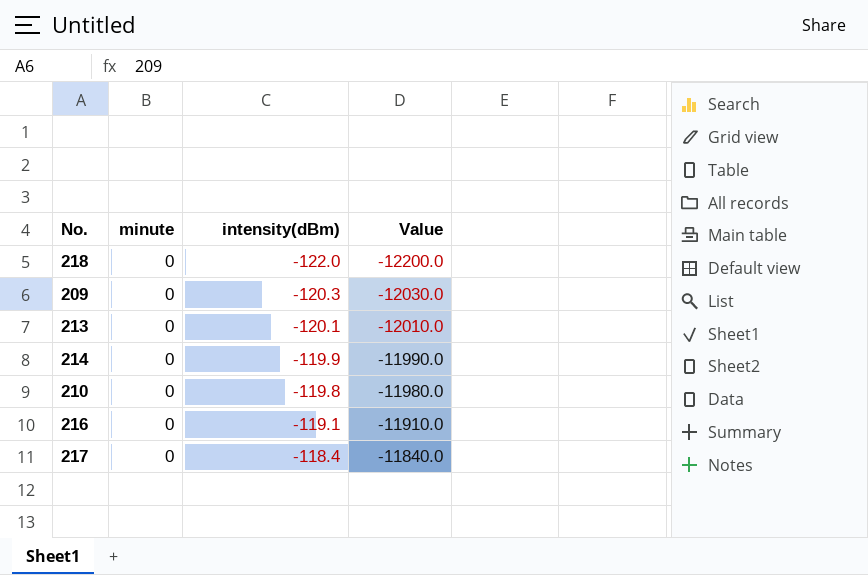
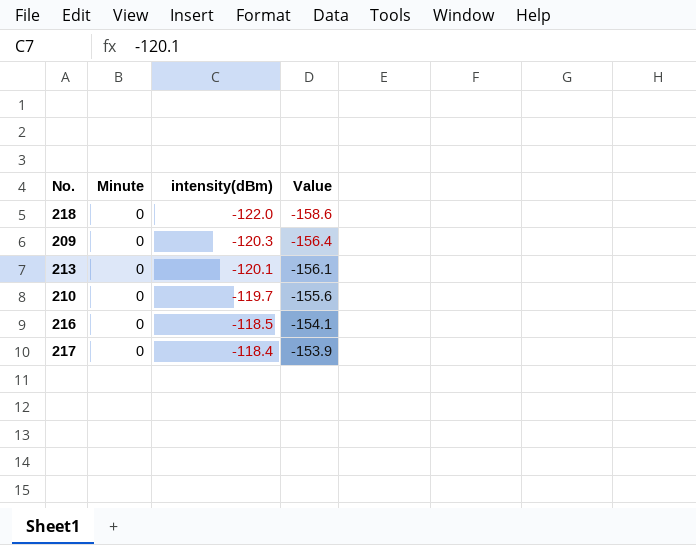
column name: minute -> Minute
column Value | formula: [intensity(dBm)] * 100 -> [intensity(dBm)] * 1.3
row 214: 0 | -119.9 | -11990.0 -> none
210 | intensity(dBm): -119.8 -> -119.7
216 | intensity(dBm): -119.1 -> -118.5

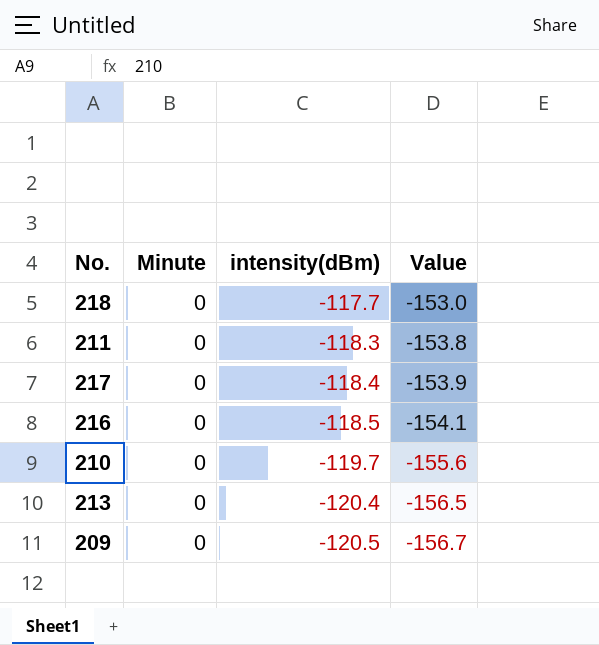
row order: intensity(dBm) ascending -> intensity(dBm) descending
218 | intensity(dBm): -122.0 -> -117.7
218 | Value: -158.6 -> -153.0
row 211: none -> 0 | -118.3 | -153.8
213 | intensity(dBm): -120.1 -> -120.4
213 | Value: -156.1 -> -156.5
209 | intensity(dBm): -120.3 -> -120.5
209 | Value: -156.4 -> -156.7

